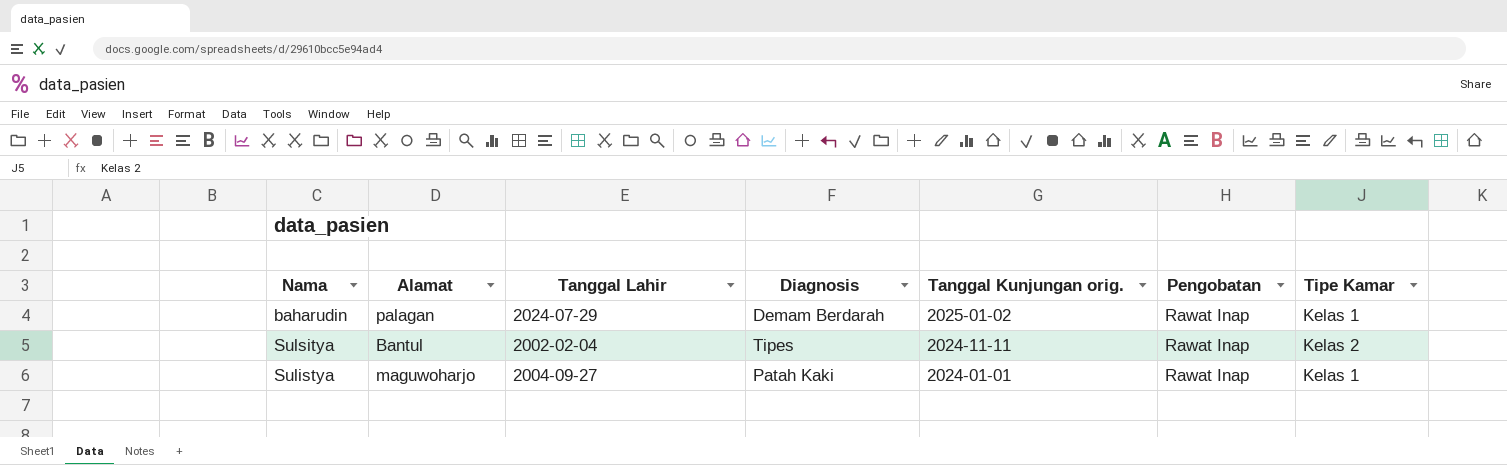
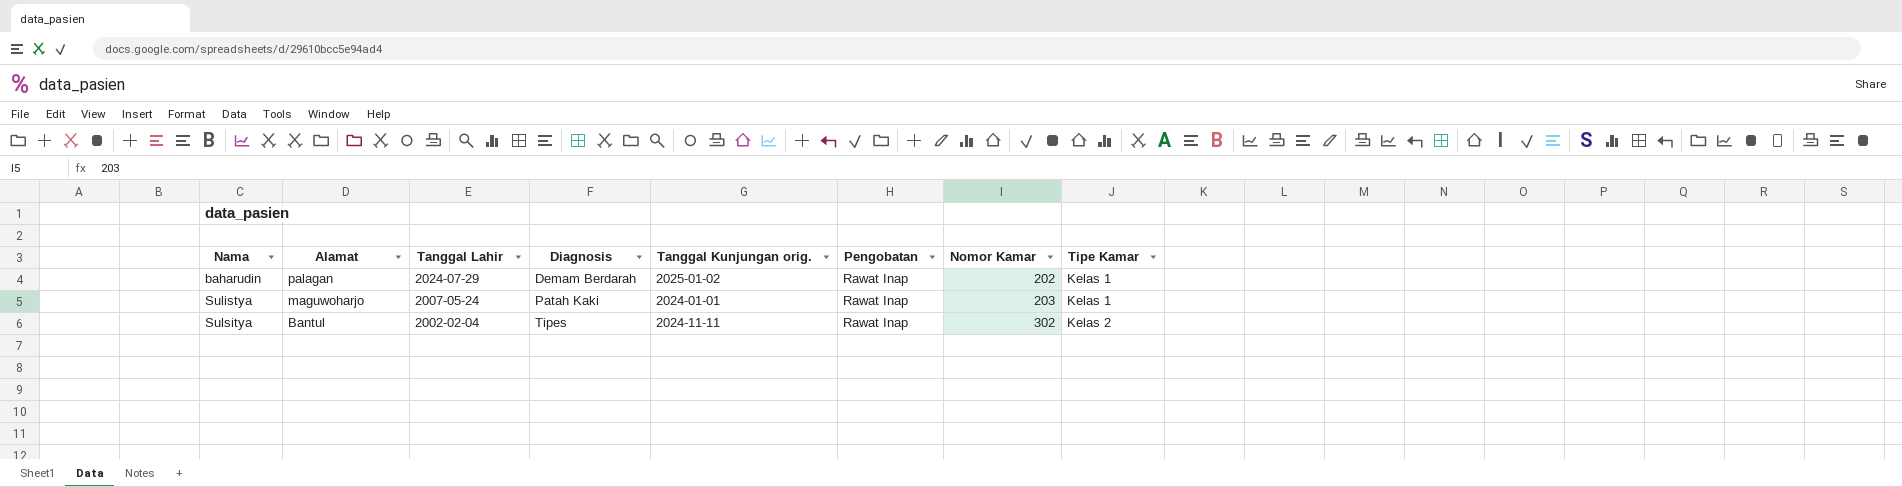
row order: Tanggal Kunjungan orig. descending -> Nama ascending
column Nomor Kamar | position: none -> 7
Sulistya | Tanggal Lahir: 2004-09-27 -> 2007-05-24

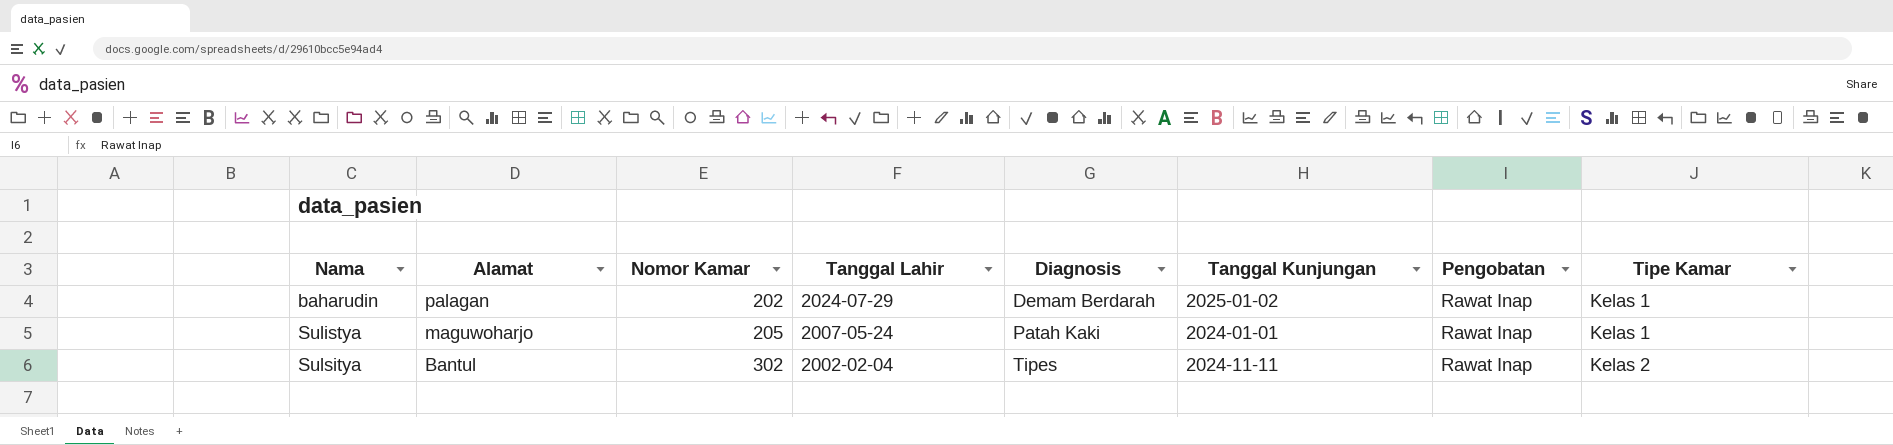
column Nomor Kamar | position: 7 -> 3
column name: Tanggal Kunjungan orig. -> Tanggal Kunjungan
Sulistya | Nomor Kamar: 203 -> 205

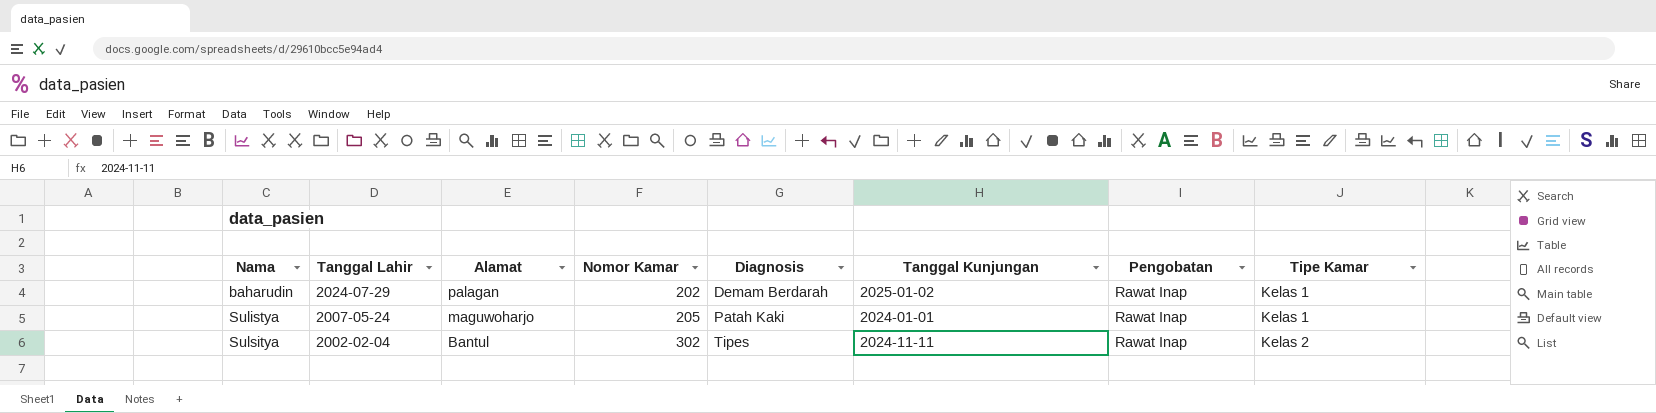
column Tanggal Lahir | position: 4 -> 2

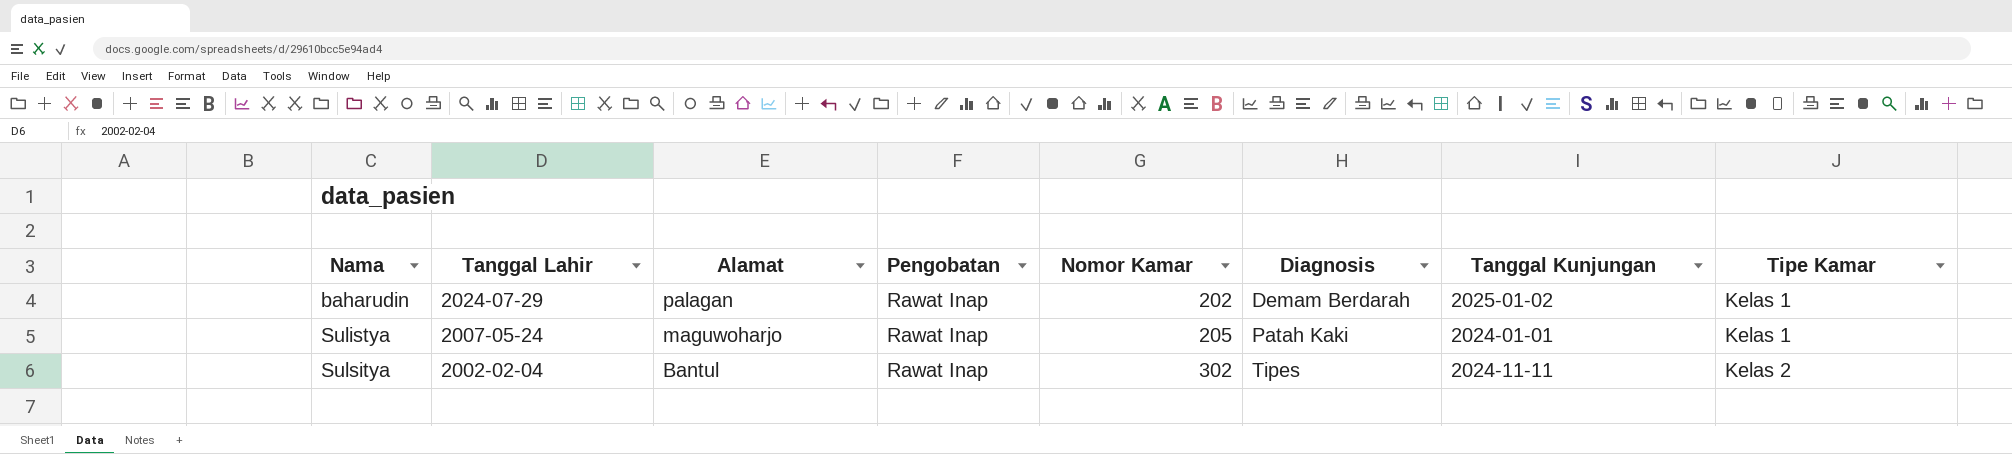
column Pengobatan | position: 7 -> 4

